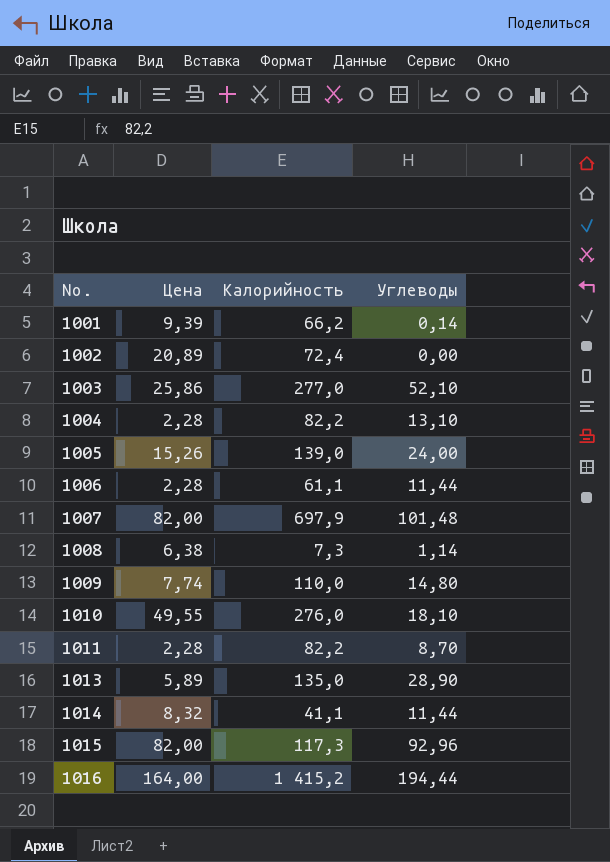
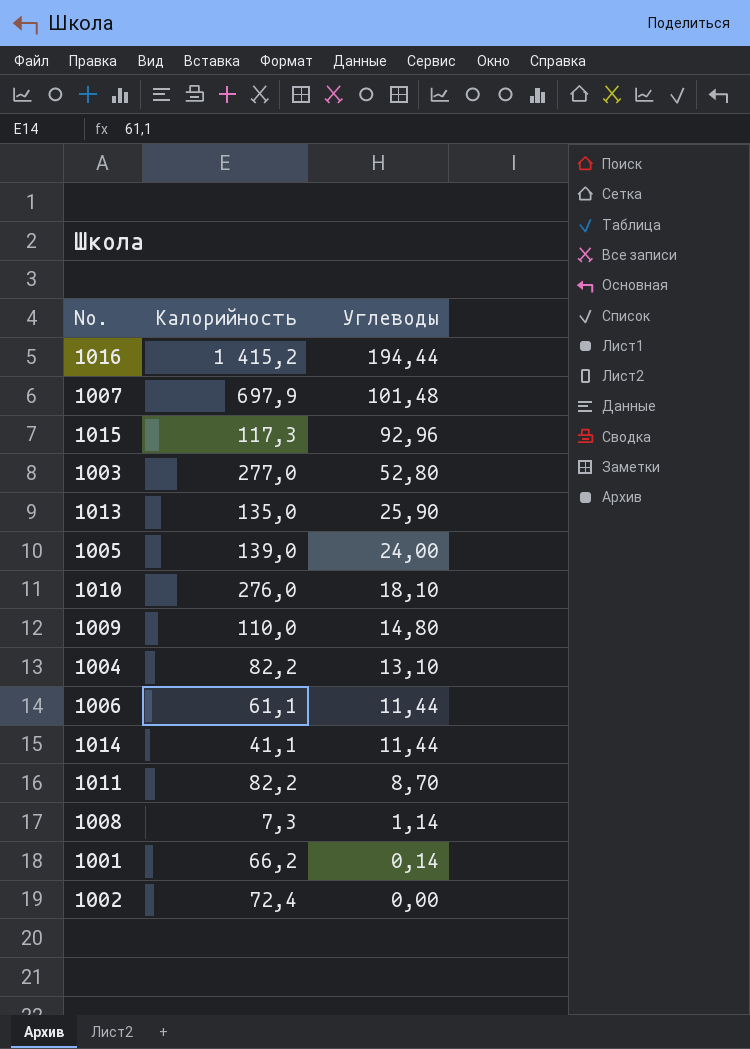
row order: No. ascending -> Углеводы descending
column Цена | position: 2 -> none
1003 | Углеводы: 52,10 -> 52,80
1013 | Углеводы: 28,90 -> 25,90

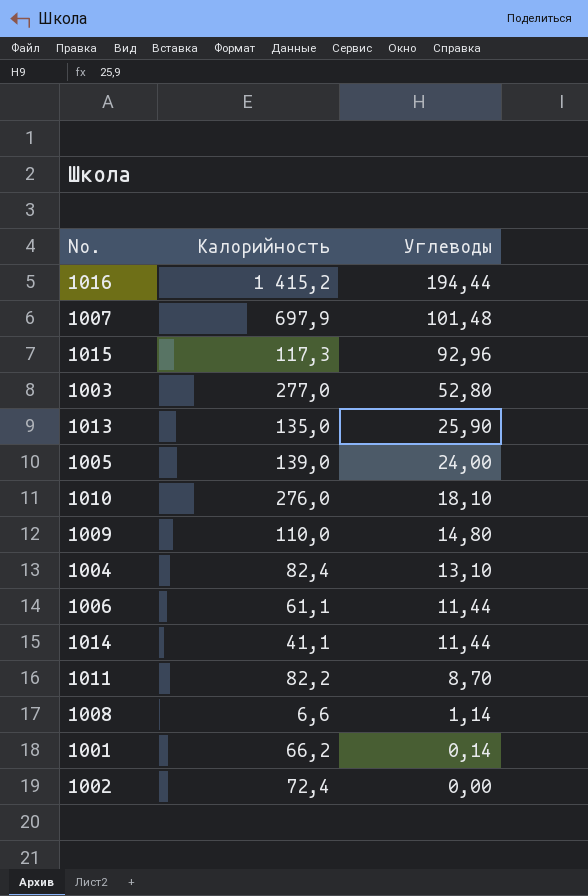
1004 | Калорийность: 82,2 -> 82,4
1008 | Калорийность: 7,3 -> 6,6

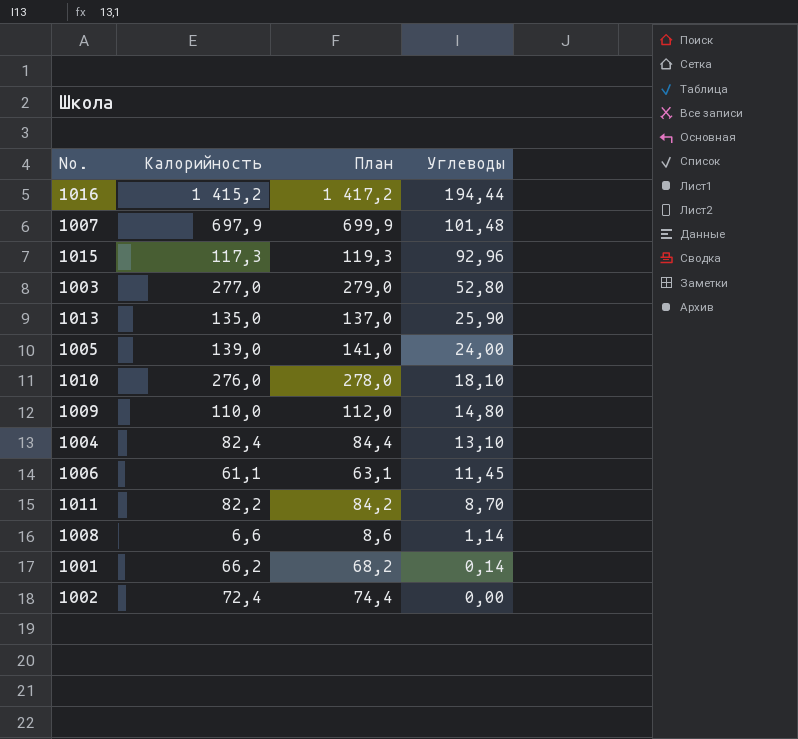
column План | formula: none -> [Калорийность] + 2
row 1014: 41,1 | 11,44 -> none
1006 | Углеводы: 11,44 -> 11,45

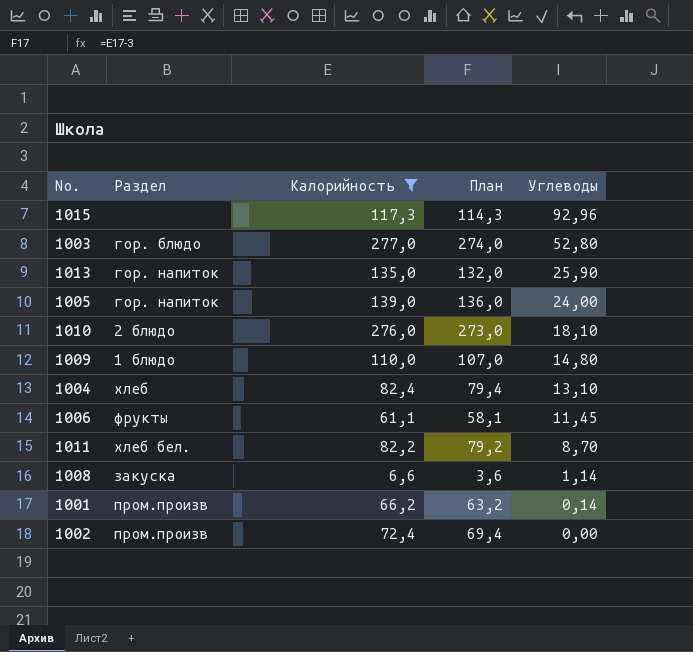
filter: none -> Калорийность <= 277,0
column Раздел | position: none -> 2
column План | formula: [Калорийность] + 2 -> [Калорийность] - 3

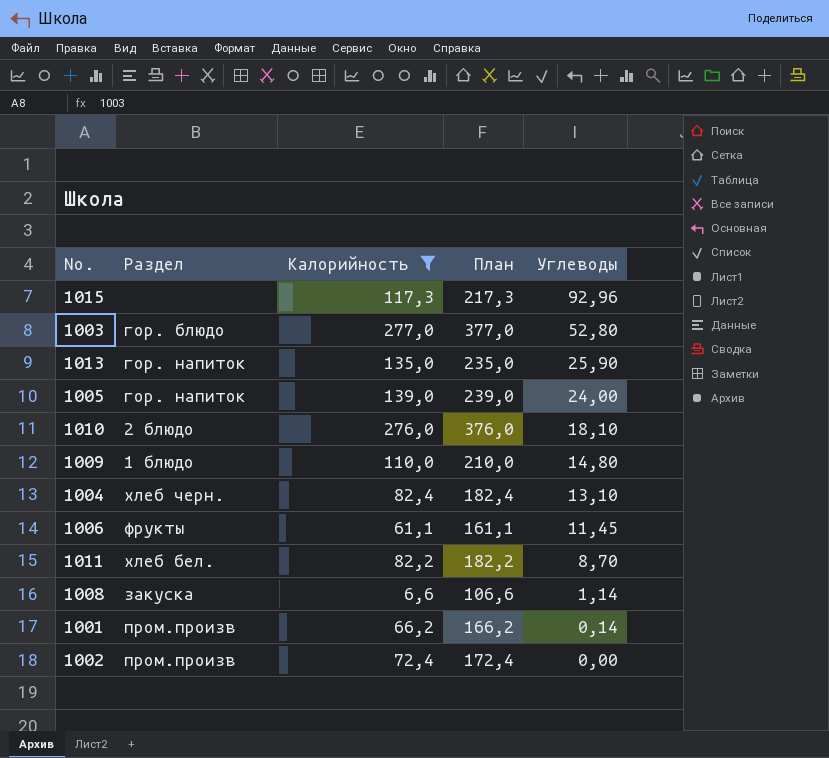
column План | formula: [Калорийность] - 3 -> [Калорийность] + 100
1004 | Раздел: хлеб -> хлеб черн.

